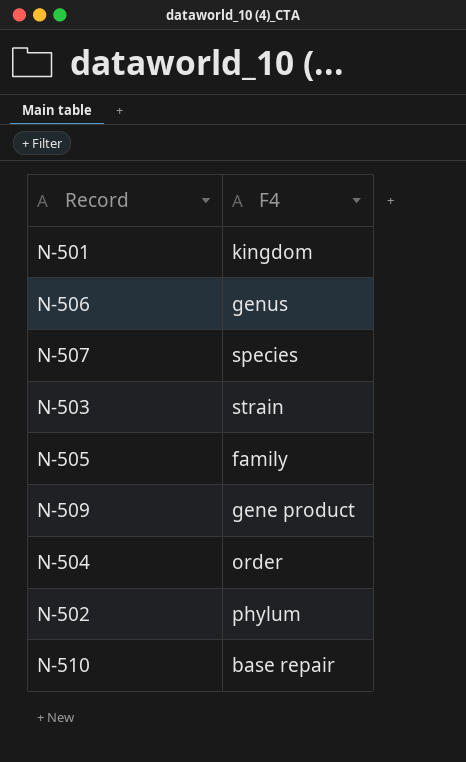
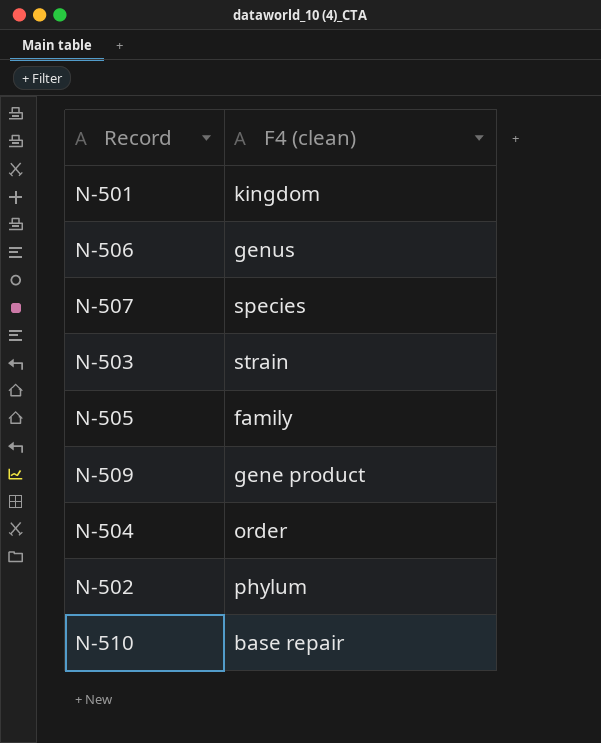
column name: F4 -> F4 (clean)

